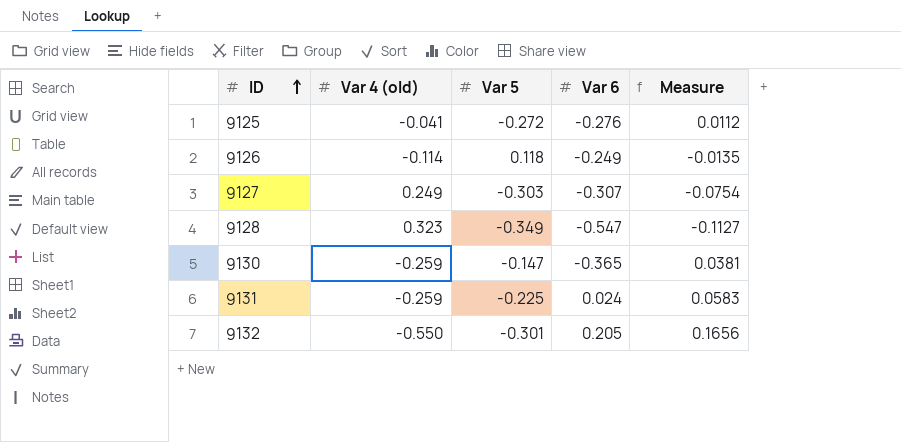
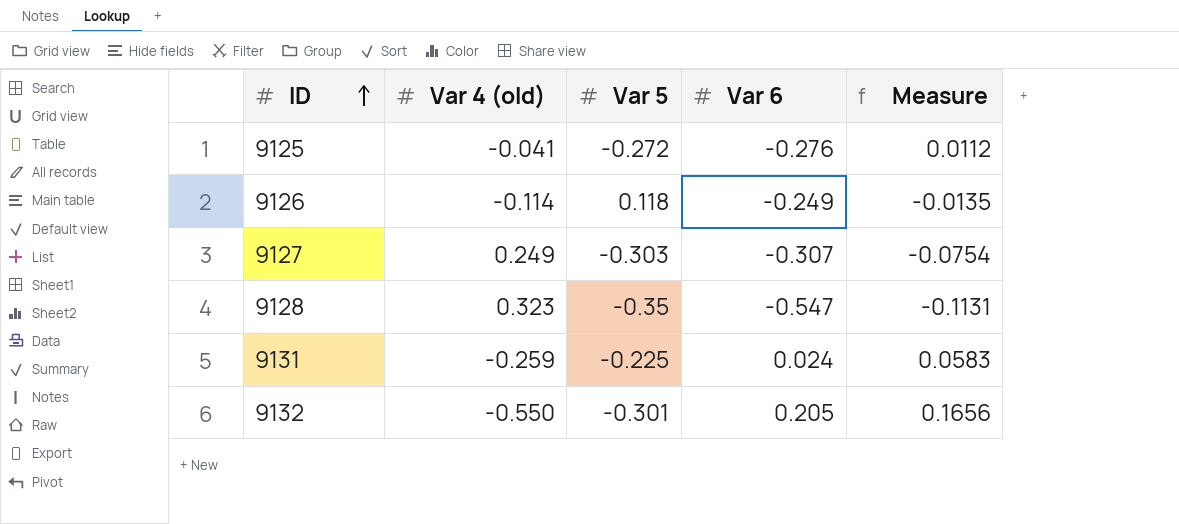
row 9130: -0.259 | -0.147 | -0.365 | 0.0381 -> none
9128 | Var 5: -0.349 -> -0.35
9128 | Measure: -0.1127 -> -0.1131

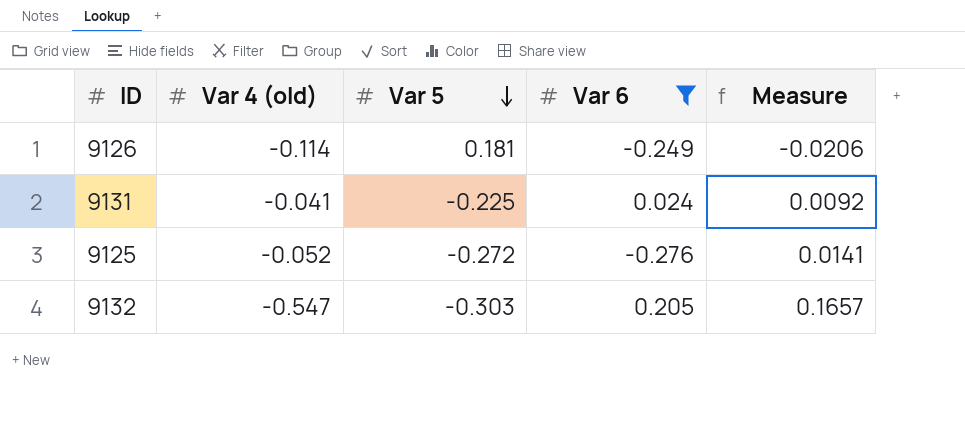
filter: none -> Var 6 >= -0.276
row order: ID ascending -> Var 5 descending
9126 | Var 5: 0.118 -> 0.181
9126 | Measure: -0.0135 -> -0.0206
9131 | Var 4 (old): -0.259 -> -0.041
9131 | Measure: 0.0583 -> 0.0092
9125 | Var 4 (old): -0.041 -> -0.052
9125 | Measure: 0.0112 -> 0.0141
9132 | Var 4 (old): -0.550 -> -0.547
9132 | Var 5: -0.301 -> -0.303
9132 | Measure: 0.1656 -> 0.1657

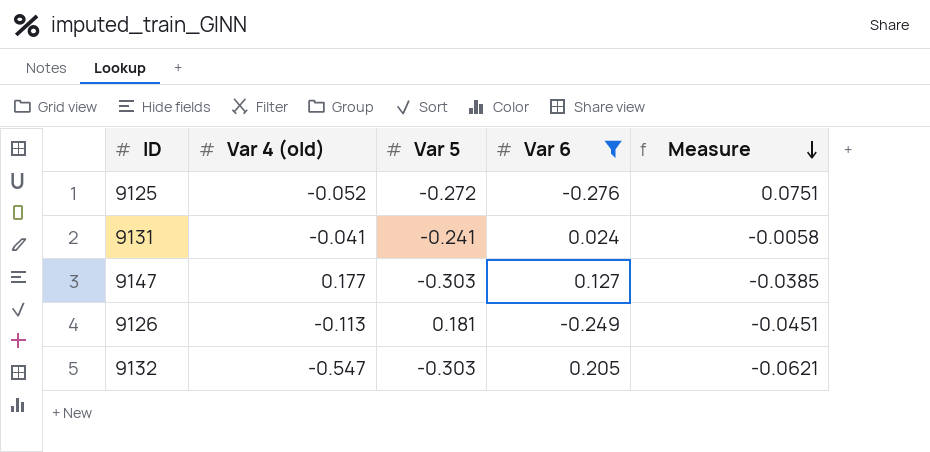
row order: Var 5 descending -> Measure descending
column Measure | formula: [Var 4 (old)] * [Var 5] -> [Var 5] * [Var 6]
9131 | Var 5: -0.225 -> -0.241
row 9147: none -> 0.177 | -0.303 | 0.127 | -0.0385
9126 | Var 4 (old): -0.114 -> -0.113

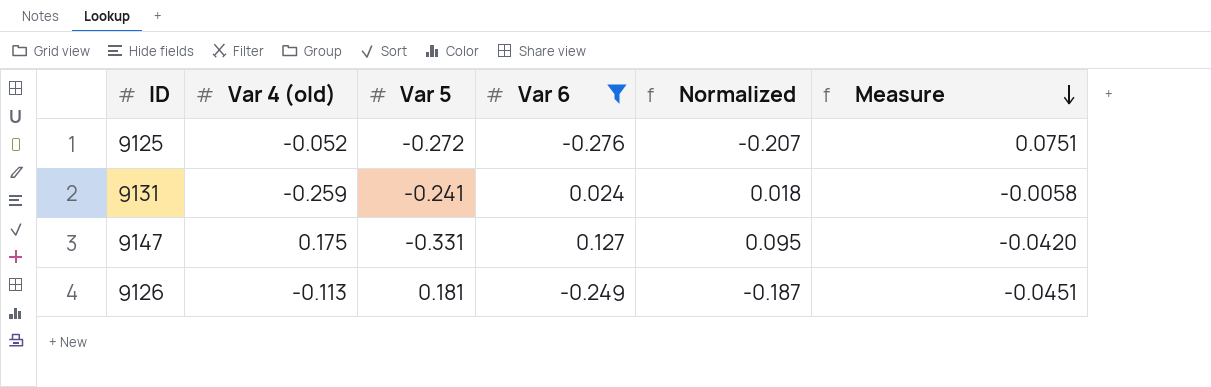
column Normalized | formula: none -> [Var 6] * 0.75
row 9132: -0.547 | -0.303 | 0.205 | -0.0621 -> none
9131 | Var 4 (old): -0.041 -> -0.259
9147 | Var 4 (old): 0.177 -> 0.175
9147 | Var 5: -0.303 -> -0.331
9147 | Measure: -0.0385 -> -0.0420

